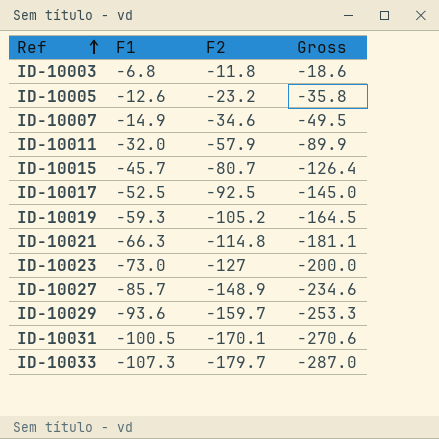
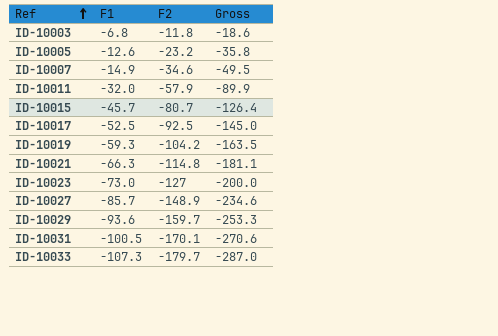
ID-10019 | F2: -105.2 -> -104.2
ID-10019 | Gross: -164.5 -> -163.5

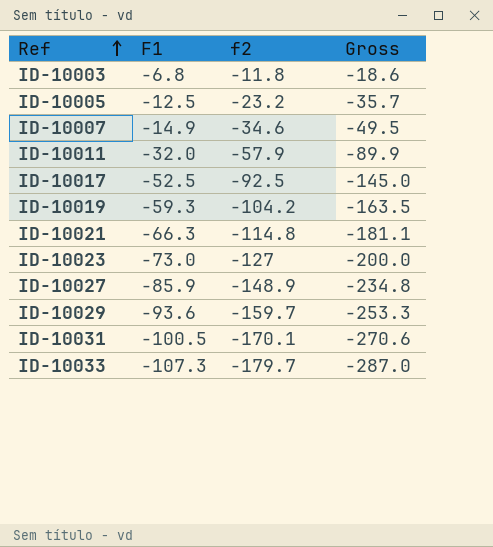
column name: F2 -> f2
row ID-10015: -45.7 | -80.7 | -126.4 -> none
ID-10005 | F1: -12.6 -> -12.5
ID-10005 | Gross: -35.8 -> -35.7
ID-10027 | F1: -85.7 -> -85.9
ID-10027 | Gross: -234.6 -> -234.8

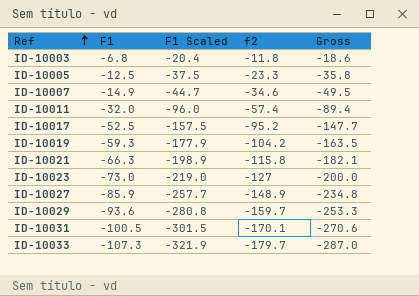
column F1 Scaled | formula: none -> [F1] * 3
ID-10005 | f2: -23.2 -> -23.3
ID-10005 | Gross: -35.7 -> -35.8
ID-10011 | f2: -57.9 -> -57.4
ID-10011 | Gross: -89.9 -> -89.4
ID-10017 | f2: -92.5 -> -95.2
ID-10017 | Gross: -145.0 -> -147.7
ID-10021 | f2: -114.8 -> -115.8
ID-10021 | Gross: -181.1 -> -182.1

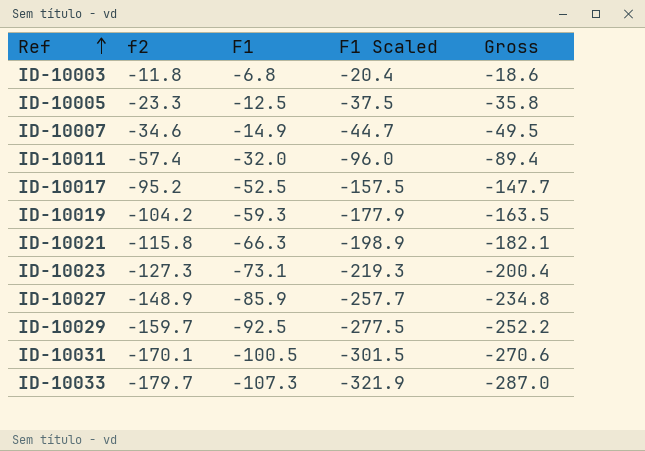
column f2 | position: 4 -> 2
ID-10023 | f2: -127 -> -127.3
ID-10023 | F1: -73.0 -> -73.1
ID-10023 | F1 Scaled: -219.0 -> -219.3
ID-10023 | Gross: -200.0 -> -200.4
ID-10029 | F1: -93.6 -> -92.5
ID-10029 | F1 Scaled: -280.8 -> -277.5
ID-10029 | Gross: -253.3 -> -252.2

